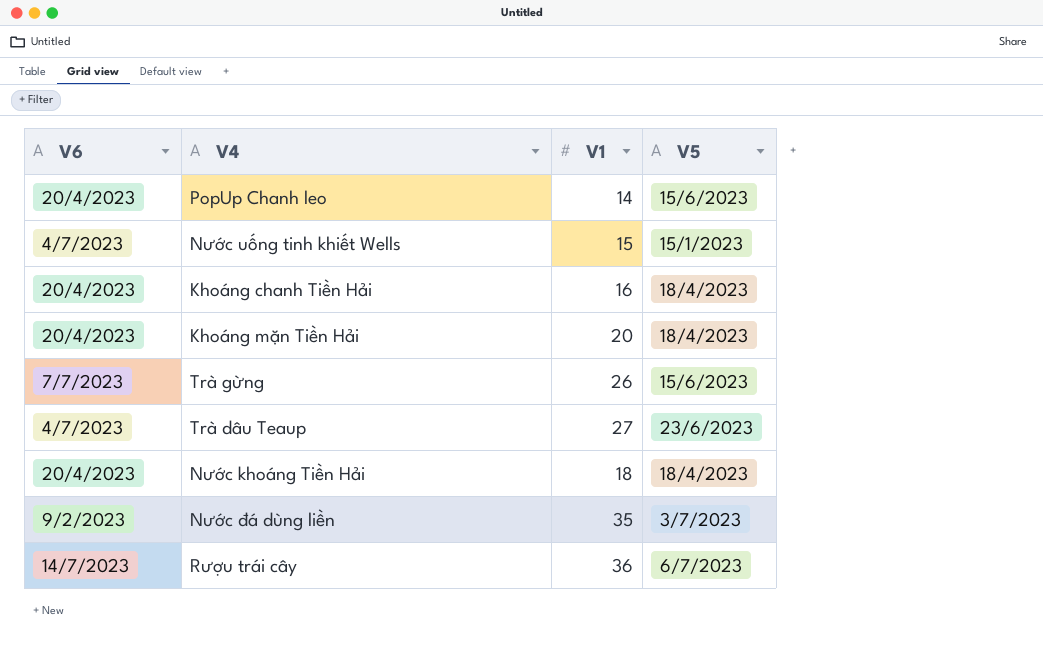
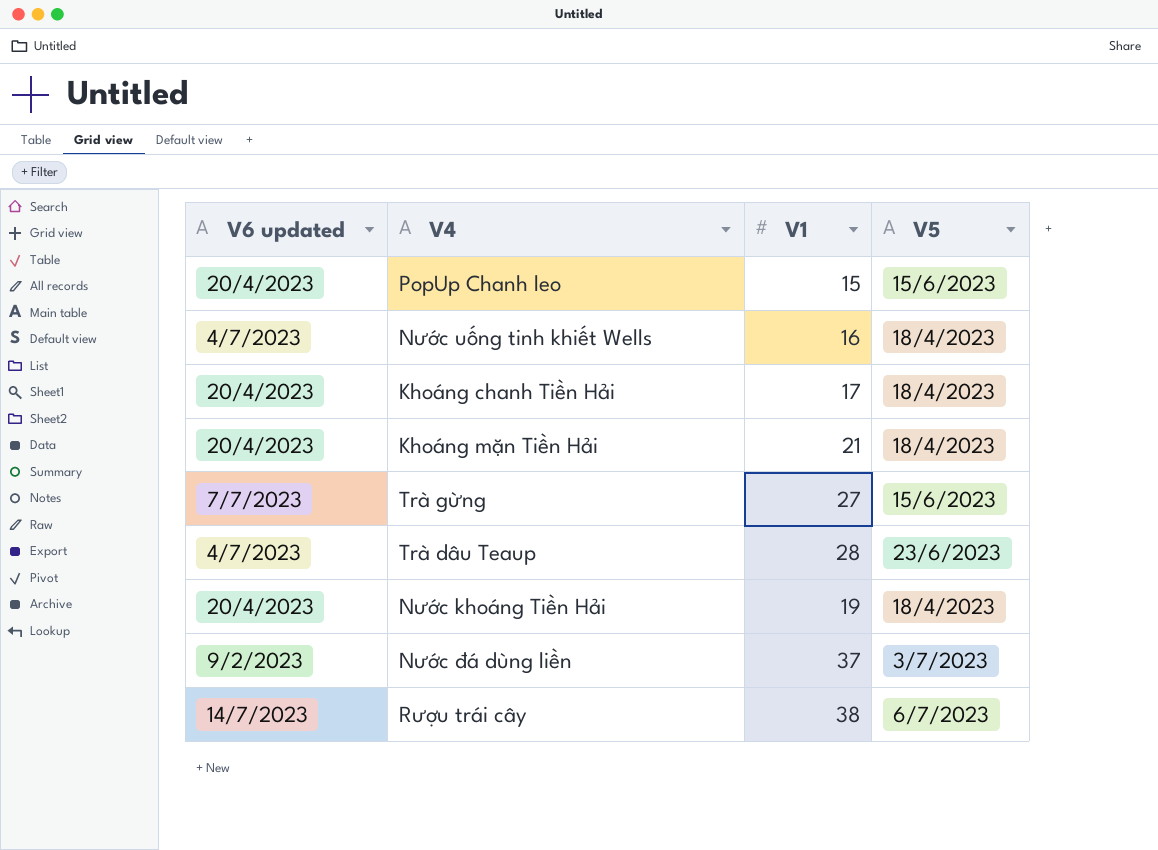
column name: V6 -> V6 updated
PopUp Chanh leo | V1: 14 -> 15
Nước uống tinh khiết Wells | V1: 15 -> 16
Nước uống tinh khiết Wells | V5: 15/1/2023 -> 18/4/2023
Khoáng chanh Tiền Hải | V1: 16 -> 17
Khoáng mặn Tiền Hải | V1: 20 -> 21
Trà gừng | V1: 26 -> 27
Trà dâu Teaup | V1: 27 -> 28
Nước khoáng Tiền Hải | V1: 18 -> 19
Nước đá dùng liền | V1: 35 -> 37
Rượu trái cây | V1: 36 -> 38

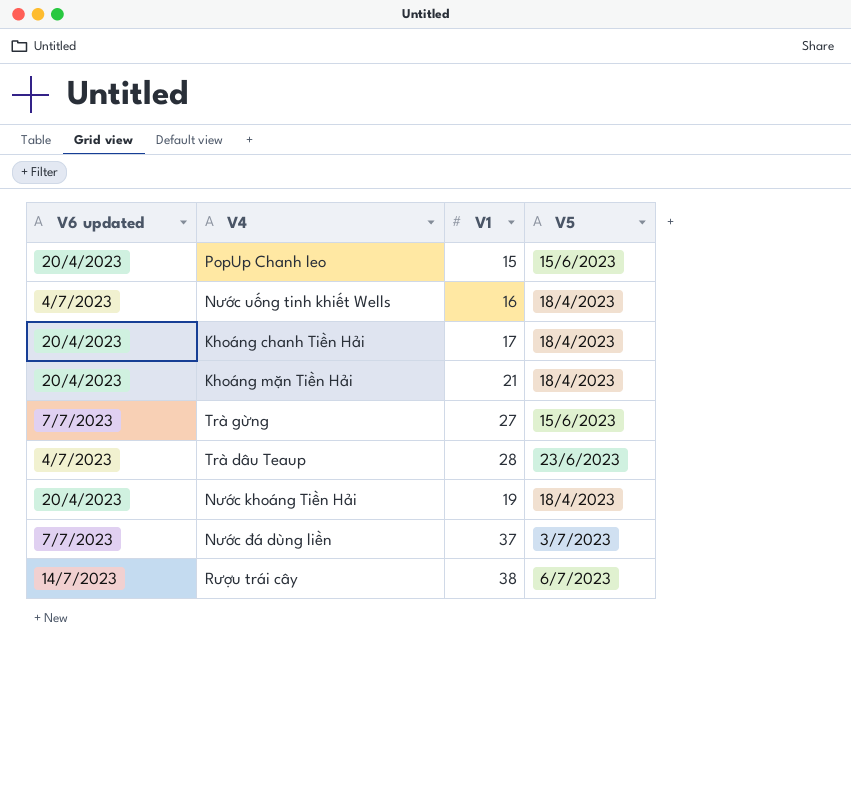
Nước đá dùng liền | V6 updated: 9/2/2023 -> 7/7/2023

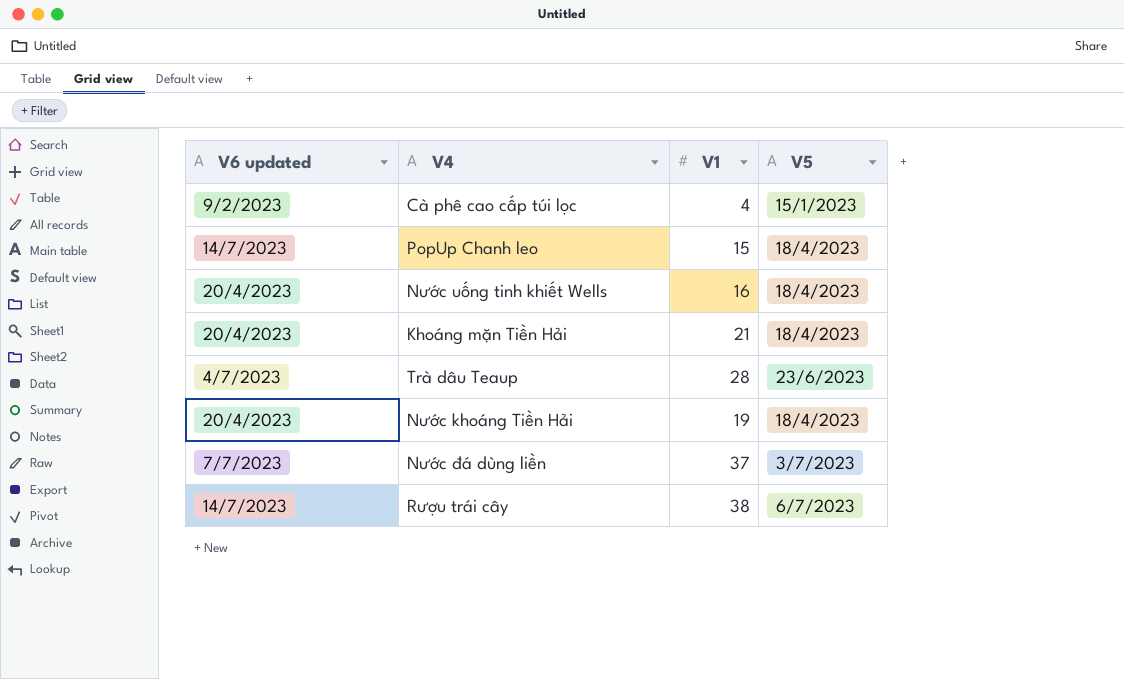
row Khoáng chanh Tiền Hải: 20/4/2023 | 17 | 18/4/2023 -> none
row Trà gừng: 7/7/2023 | 27 | 15/6/2023 -> none
row Cà phê cao cấp túi lọc: none -> 9/2/2023 | 4 | 15/1/2023
PopUp Chanh leo | V6 updated: 20/4/2023 -> 14/7/2023
PopUp Chanh leo | V5: 15/6/2023 -> 18/4/2023
Nước uống tinh khiết Wells | V6 updated: 4/7/2023 -> 20/4/2023

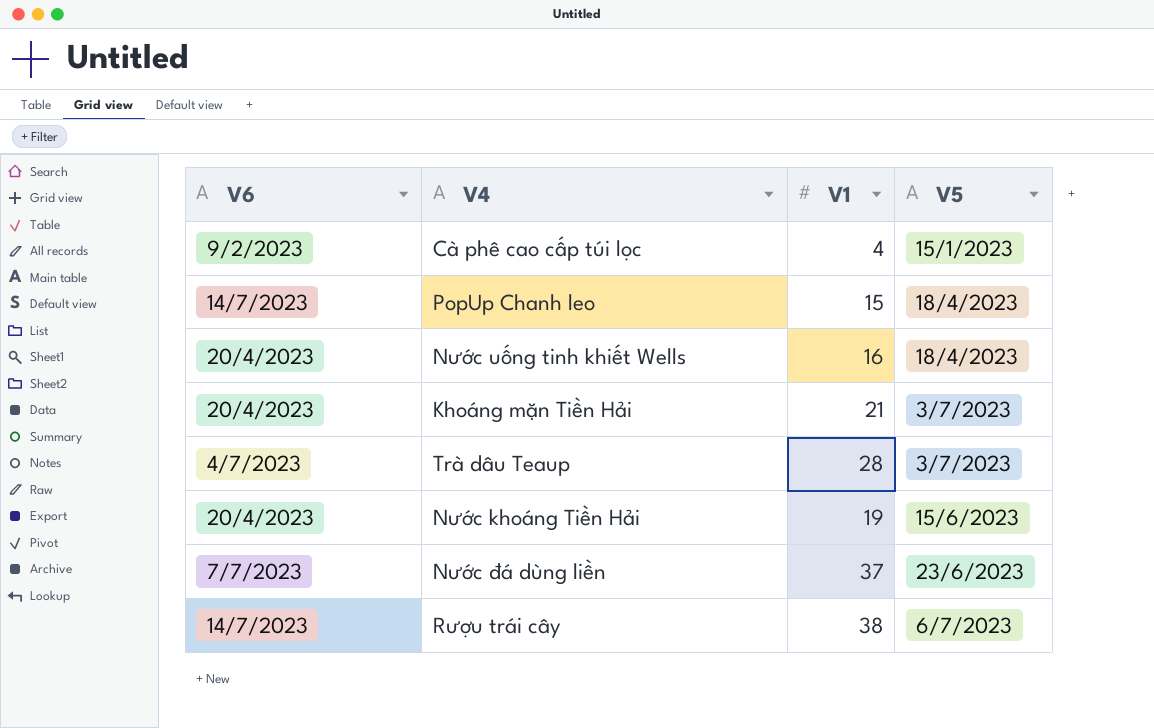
column name: V6 updated -> V6
Khoáng mặn Tiền Hải | V5: 18/4/2023 -> 3/7/2023
Trà dâu Teaup | V5: 23/6/2023 -> 3/7/2023
Nước khoáng Tiền Hải | V5: 18/4/2023 -> 15/6/2023
Nước đá dùng liền | V5: 3/7/2023 -> 23/6/2023

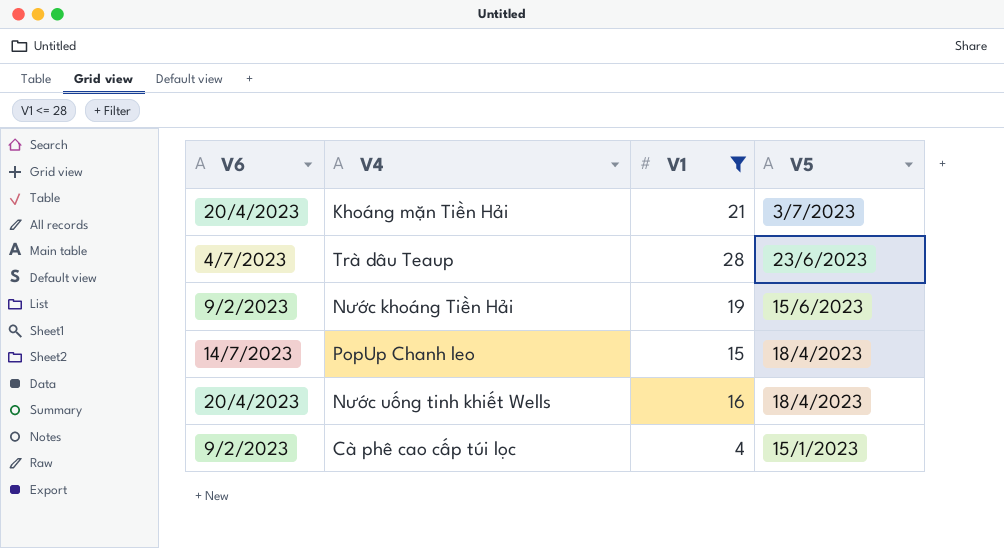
filter: none -> V1 <= 28
row order: none -> V5 descending
Trà dâu Teaup | V5: 3/7/2023 -> 23/6/2023
Nước khoáng Tiền Hải | V6: 20/4/2023 -> 9/2/2023

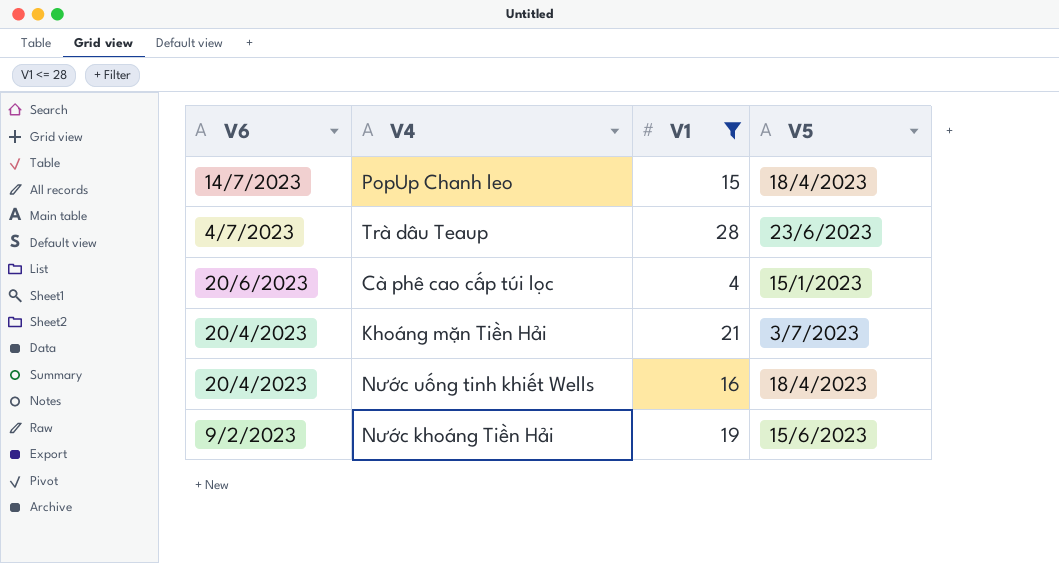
row order: V5 descending -> V6 descending
Cà phê cao cấp túi lọc | V6: 9/2/2023 -> 20/6/2023

